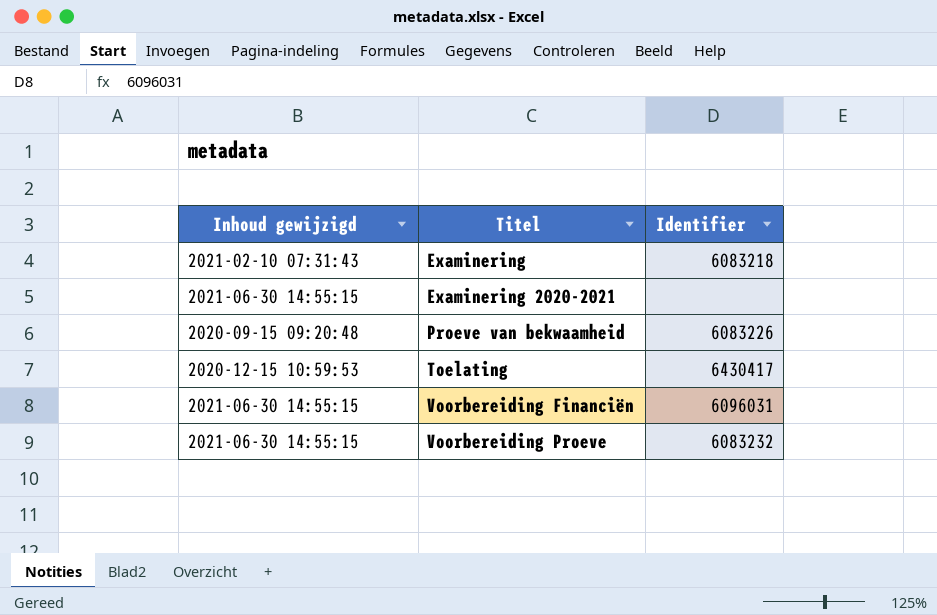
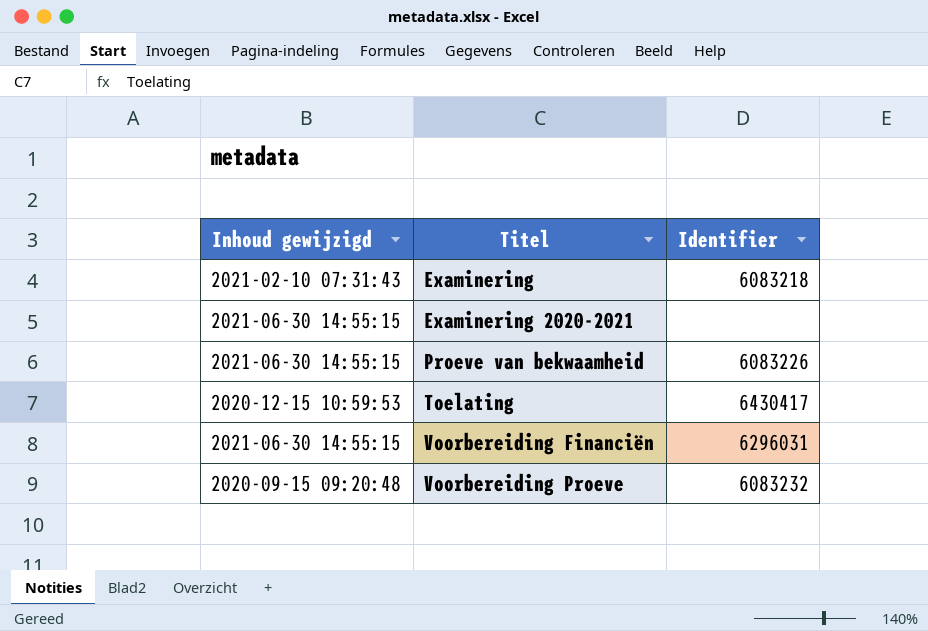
Proeve van bekwaamheid | Inhoud gewijzigd: 2020-09-15 09:20:48 -> 2021-06-30 14:55:15
Voorbereiding Financiën | Identifier: 6096031 -> 6296031
Voorbereiding Proeve | Inhoud gewijzigd: 2021-06-30 14:55:15 -> 2020-09-15 09:20:48

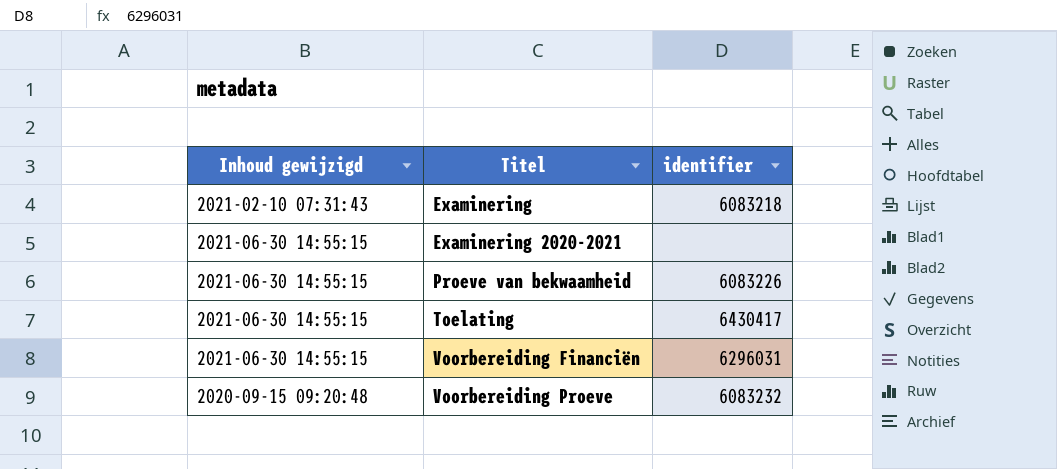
column name: Identifier -> identifier
Toelating | Inhoud gewijzigd: 2020-12-15 10:59:53 -> 2021-06-30 14:55:15

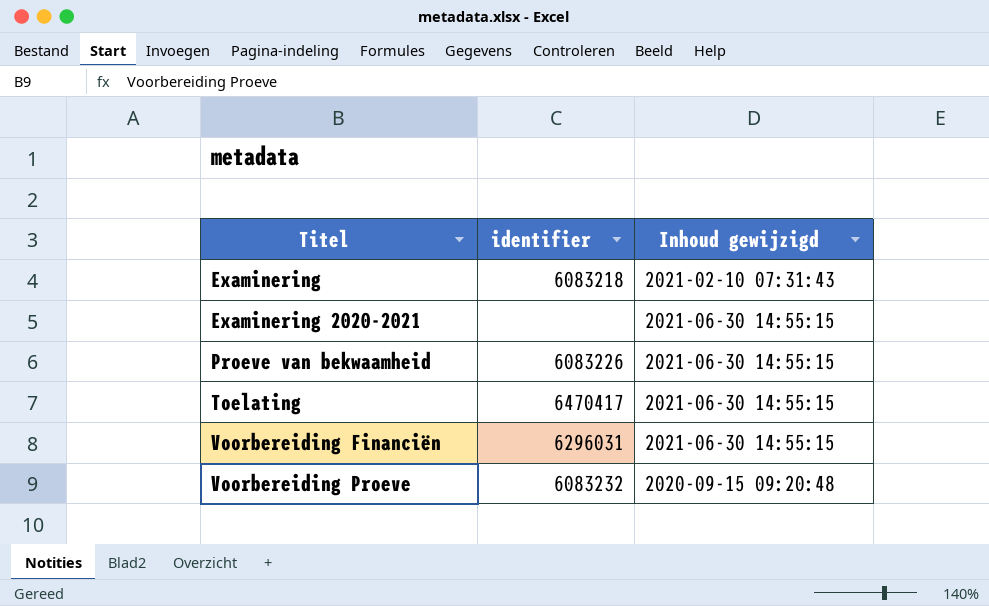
column Inhoud gewijzigd | position: 1 -> 3
Toelating | identifier: 6430417 -> 6470417

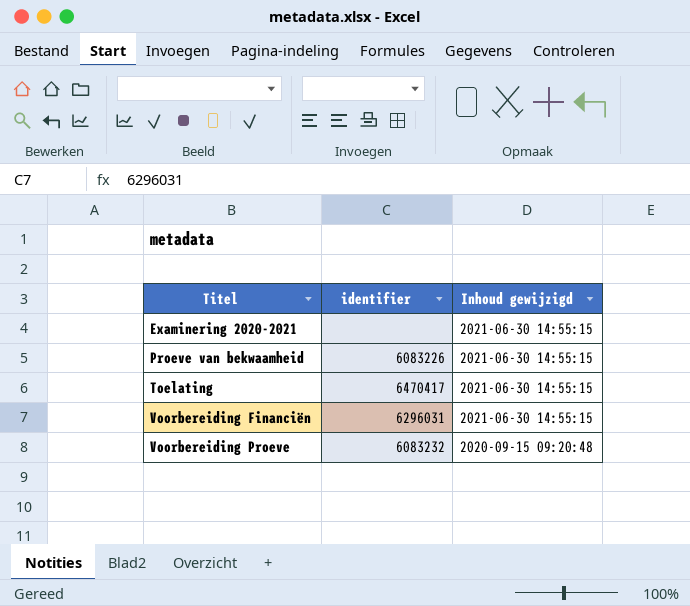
row Examinering: 6083218 | 2021-02-10 07:31:43 -> none

